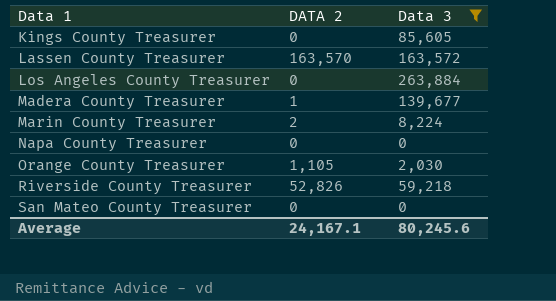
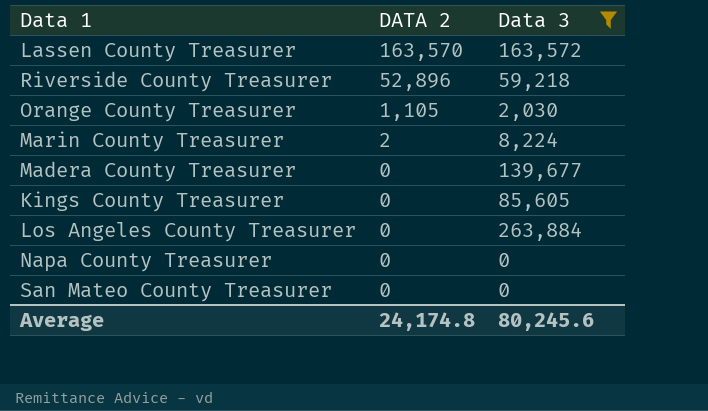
row order: Data 1 ascending -> DATA 2 descending
Riverside County Treasurer | DATA 2: 52,826 -> 52,896
Madera County Treasurer | DATA 2: 1 -> 0
Average | DATA 2: 24,167.1 -> 24,174.8

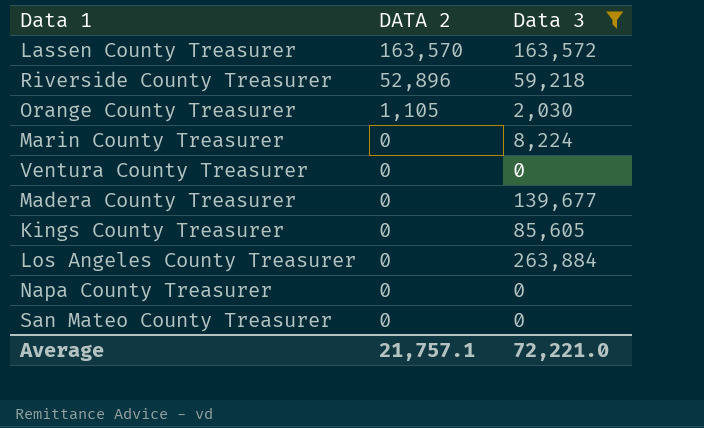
Marin County Treasurer | DATA 2: 2 -> 0
row Ventura County Treasurer: none -> 0 | 0
Average | DATA 2: 24,174.8 -> 21,757.1
Average | Data 3: 80,245.6 -> 72,221.0

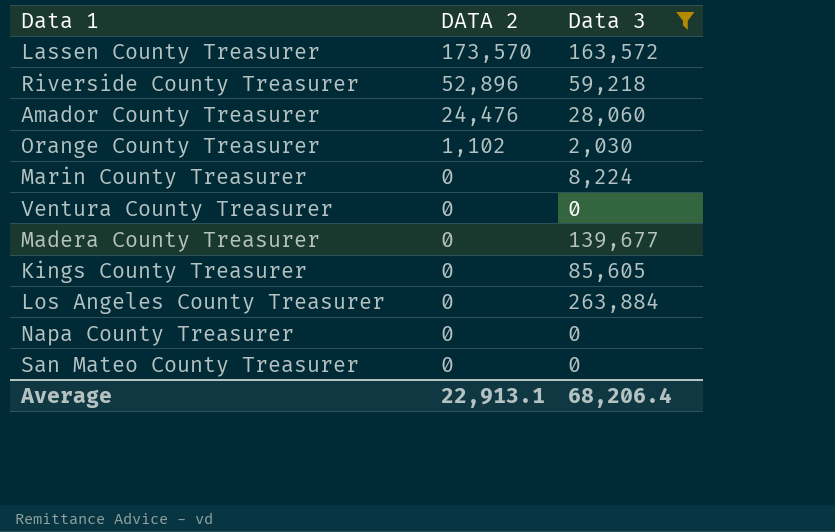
Lassen County Treasurer | DATA 2: 163,570 -> 173,570
row Amador County Treasurer: none -> 24,476 | 28,060
Orange County Treasurer | DATA 2: 1,105 -> 1,102
Average | DATA 2: 21,757.1 -> 22,913.1
Average | Data 3: 72,221.0 -> 68,206.4

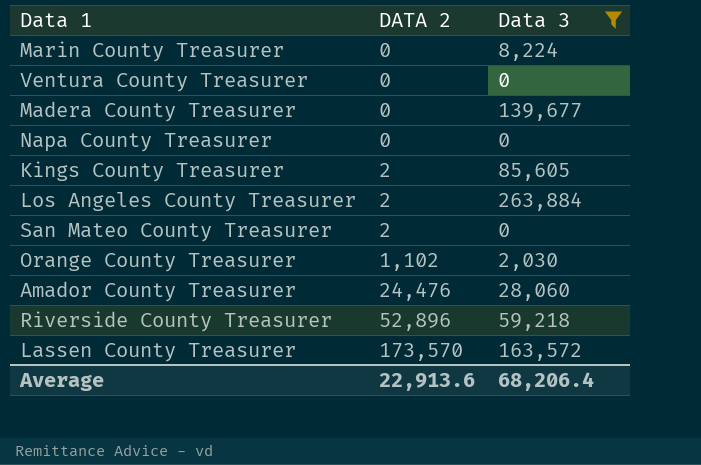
row order: DATA 2 descending -> DATA 2 ascending
Kings County Treasurer | DATA 2: 0 -> 2
Los Angeles County Treasurer | DATA 2: 0 -> 2
San Mateo County Treasurer | DATA 2: 0 -> 2
Average | DATA 2: 22,913.1 -> 22,913.6

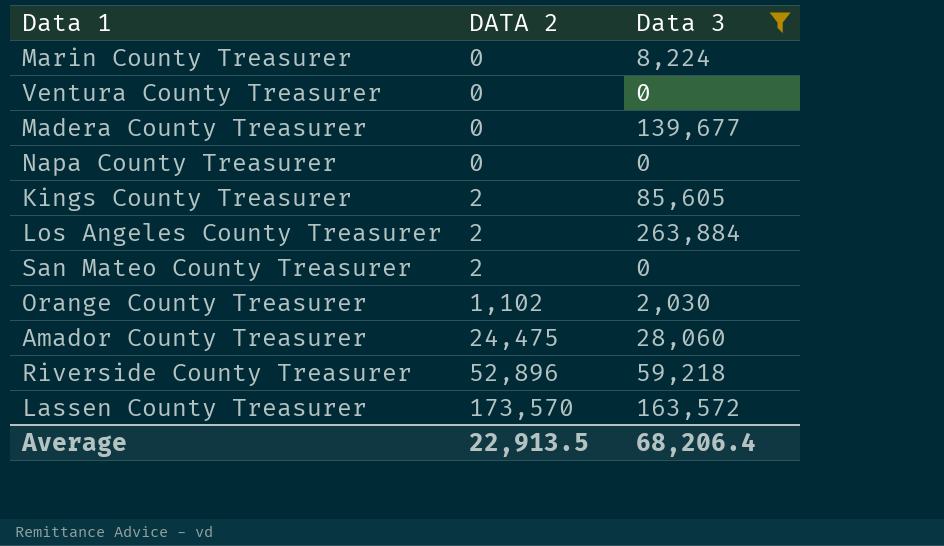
Amador County Treasurer | DATA 2: 24,476 -> 24,475
Average | DATA 2: 22,913.6 -> 22,913.5

